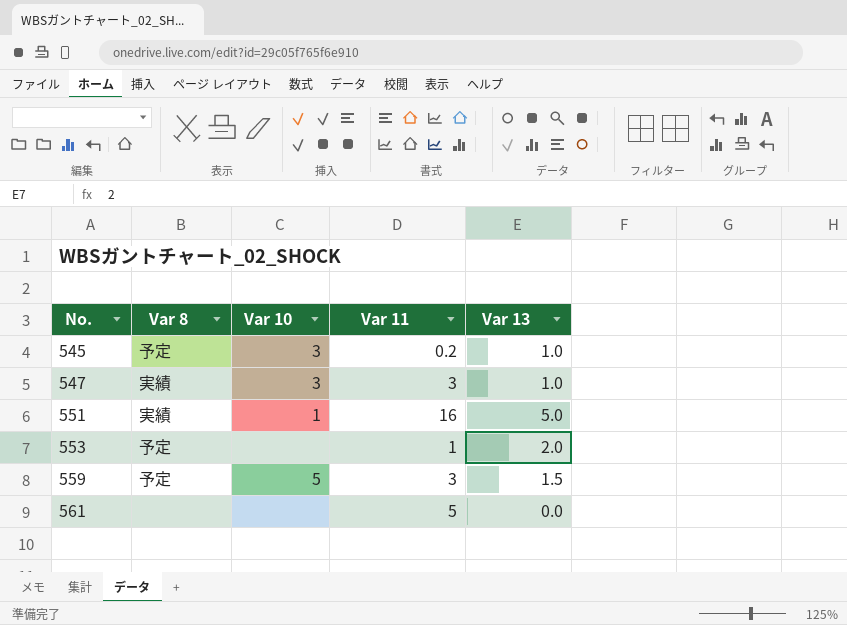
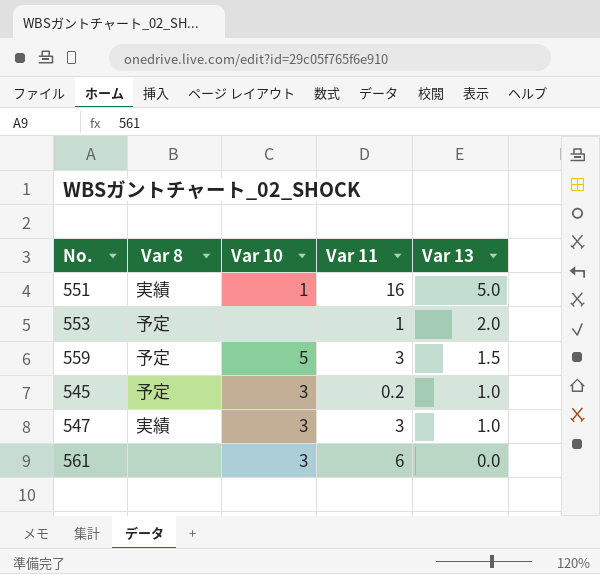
row order: No. ascending -> Var 13 descending
561 | Var 10: none -> 3
561 | Var 11: 5 -> 6

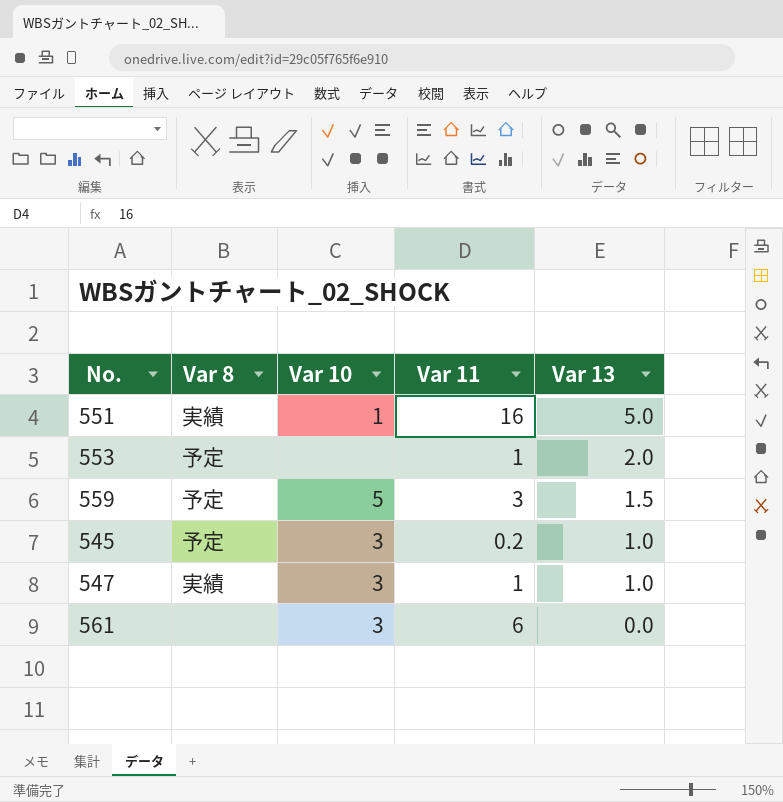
547 | Var 11: 3 -> 1

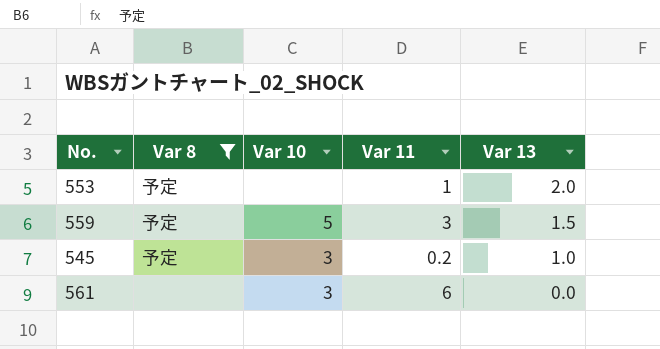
filter: none -> Var 8 != 実績

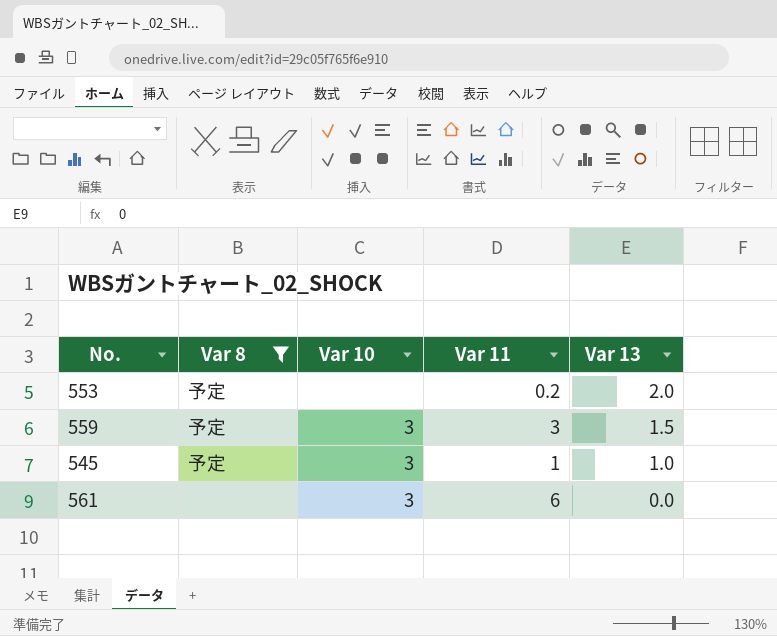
553 | Var 11: 1 -> 0.2
559 | Var 10: 5 -> 3
545 | Var 11: 0.2 -> 1

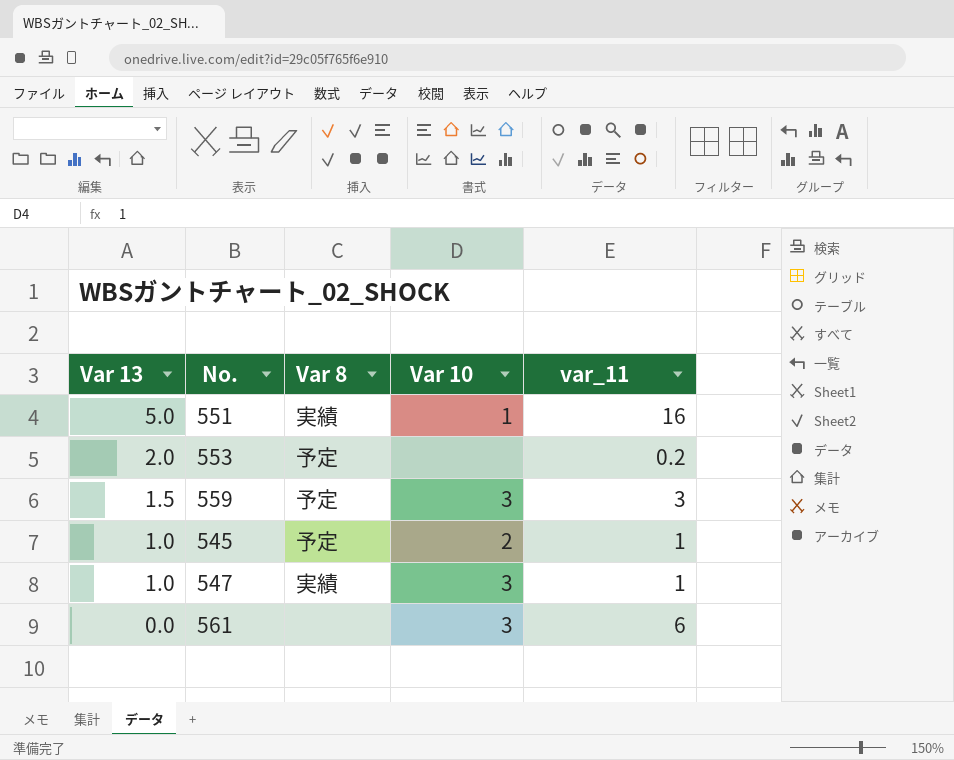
filter: Var 8 != 実績 -> none
column Var 13 | position: 5 -> 1
column name: Var 11 -> var_11
545 | Var 10: 3 -> 2

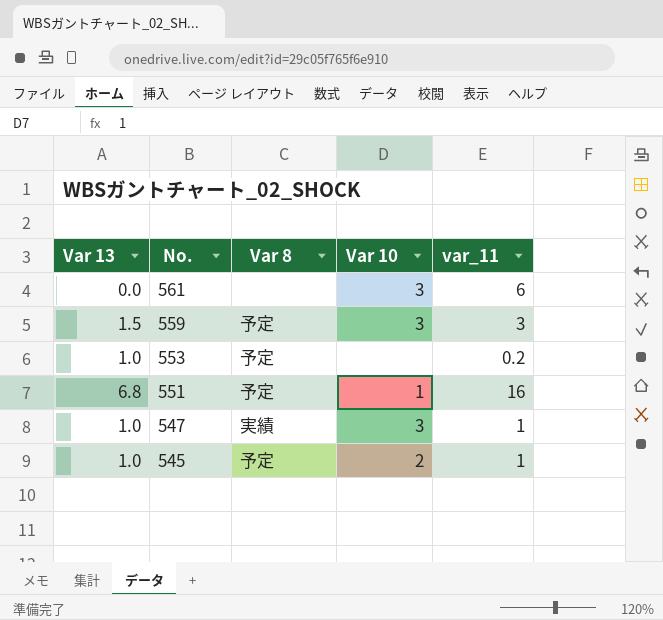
row order: Var 13 descending -> No. descending
553 | Var 13: 2.0 -> 1.0
551 | Var 13: 5.0 -> 6.8
551 | Var 8: 実績 -> 予定

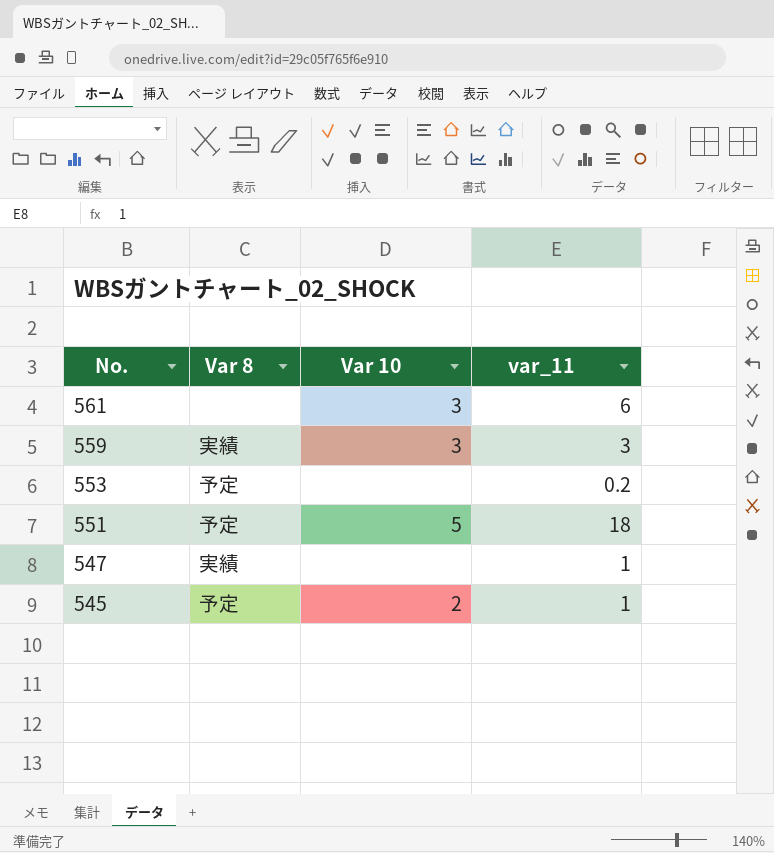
column Var 13 | position: 1 -> none
559 | Var 8: 予定 -> 実績
551 | Var 10: 1 -> 5
551 | var_11: 16 -> 18
547 | Var 10: 3 -> none

